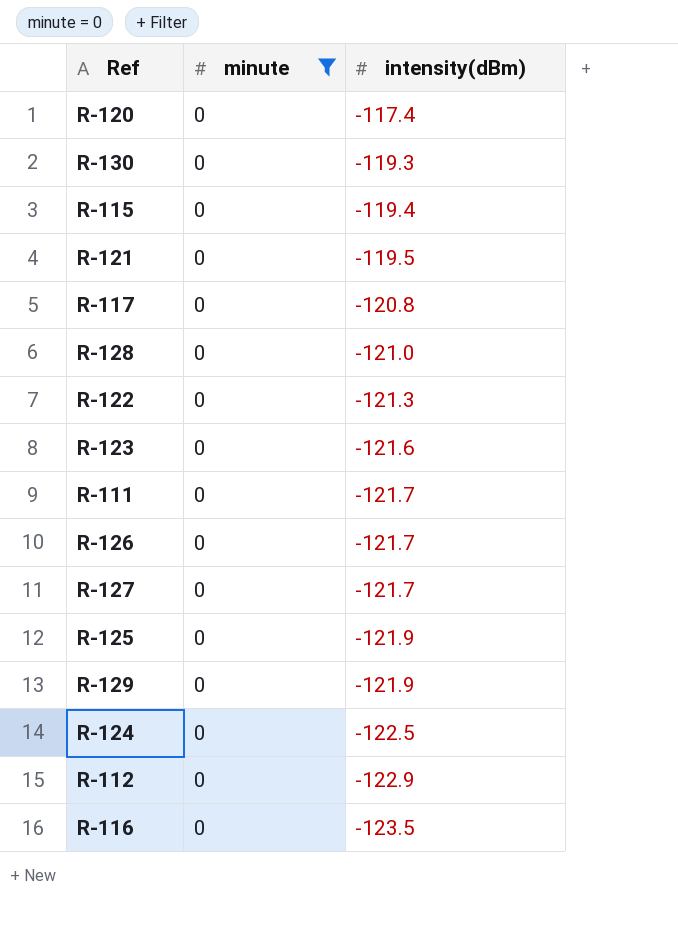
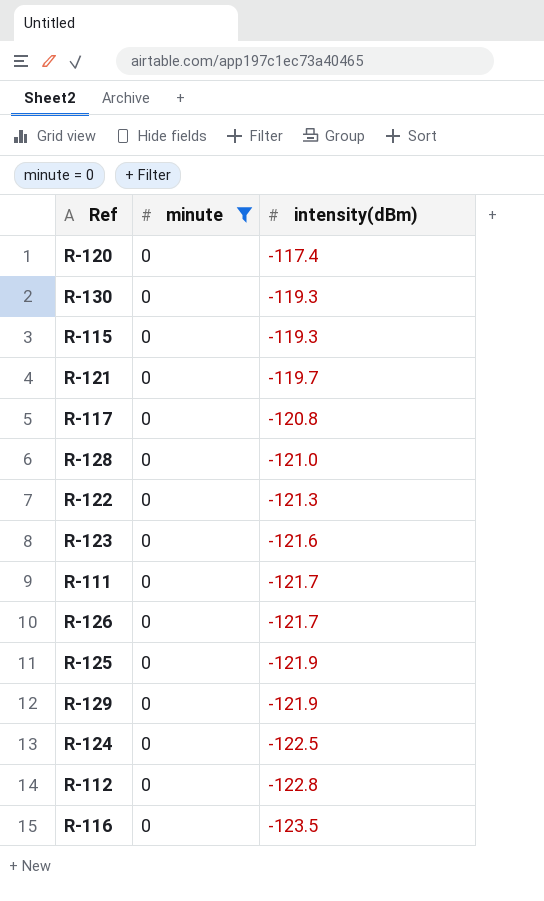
row R-127: 0 | -121.7 -> none
R-115 | intensity(dBm): -119.4 -> -119.3
R-121 | intensity(dBm): -119.5 -> -119.7
R-112 | intensity(dBm): -122.9 -> -122.8

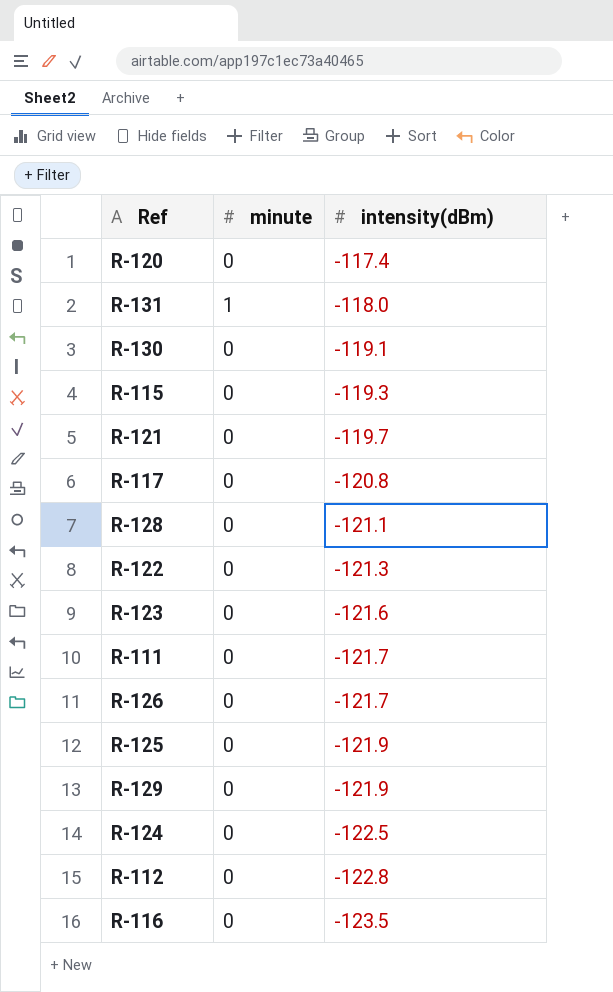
filter: minute = 0 -> none
R-130 | intensity(dBm): -119.3 -> -119.1
R-128 | intensity(dBm): -121.0 -> -121.1

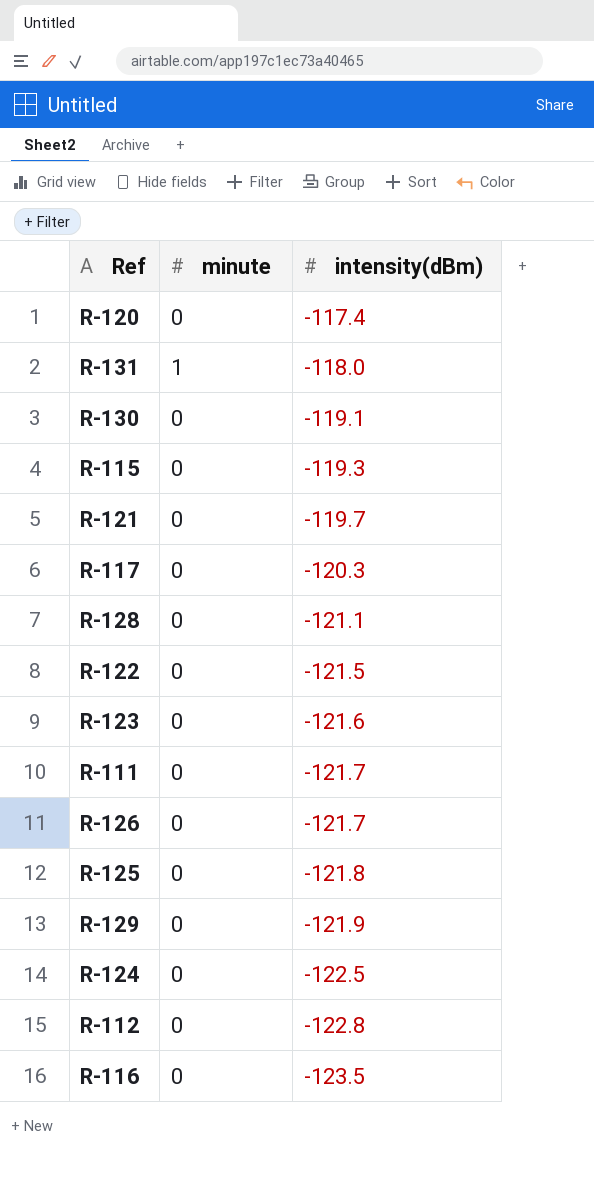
R-117 | intensity(dBm): -120.8 -> -120.3
R-122 | intensity(dBm): -121.3 -> -121.5
R-125 | intensity(dBm): -121.9 -> -121.8

